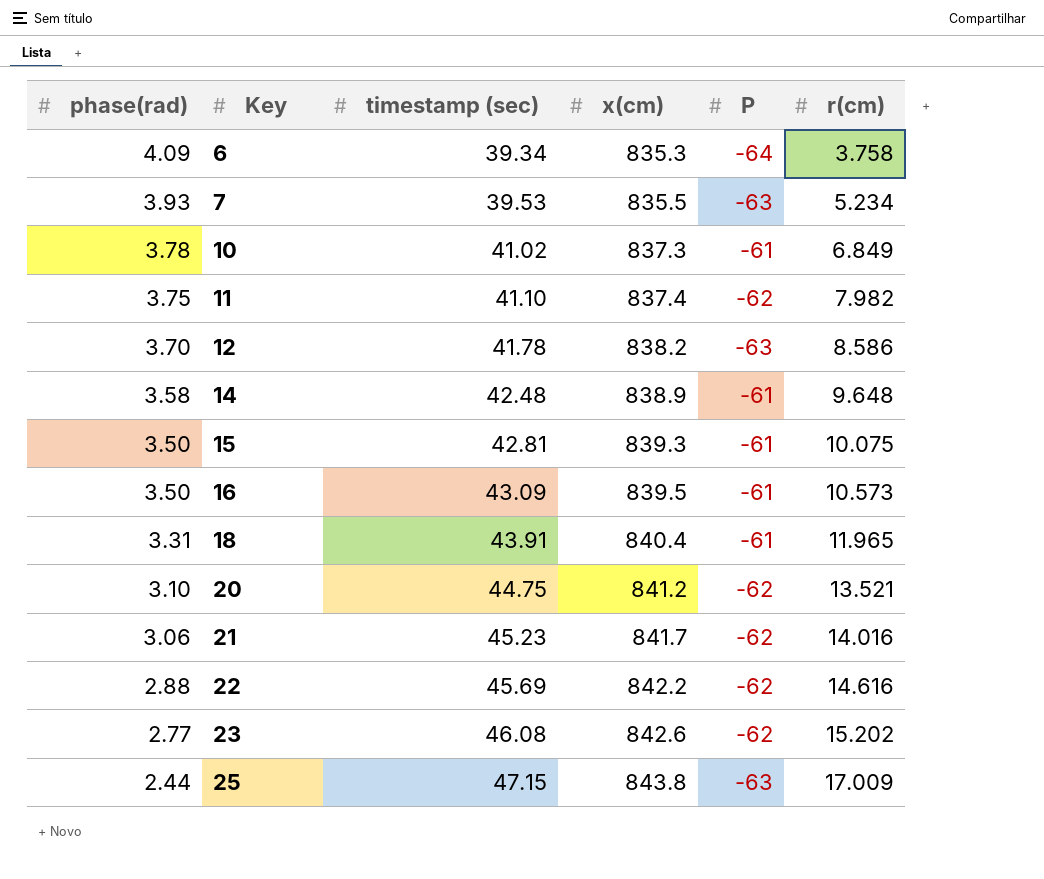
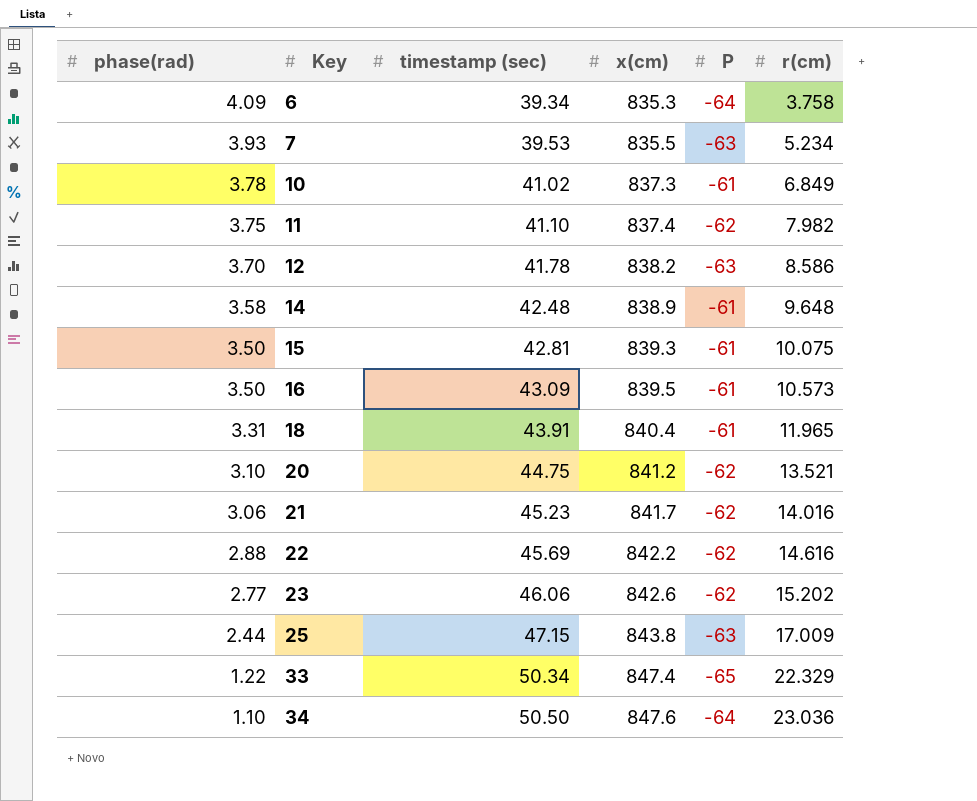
23 | timestamp (sec): 46.08 -> 46.06
row 33: none -> 1.22 | 50.34 | 847.4 | -65 | 22.329
row 34: none -> 1.10 | 50.50 | 847.6 | -64 | 23.036

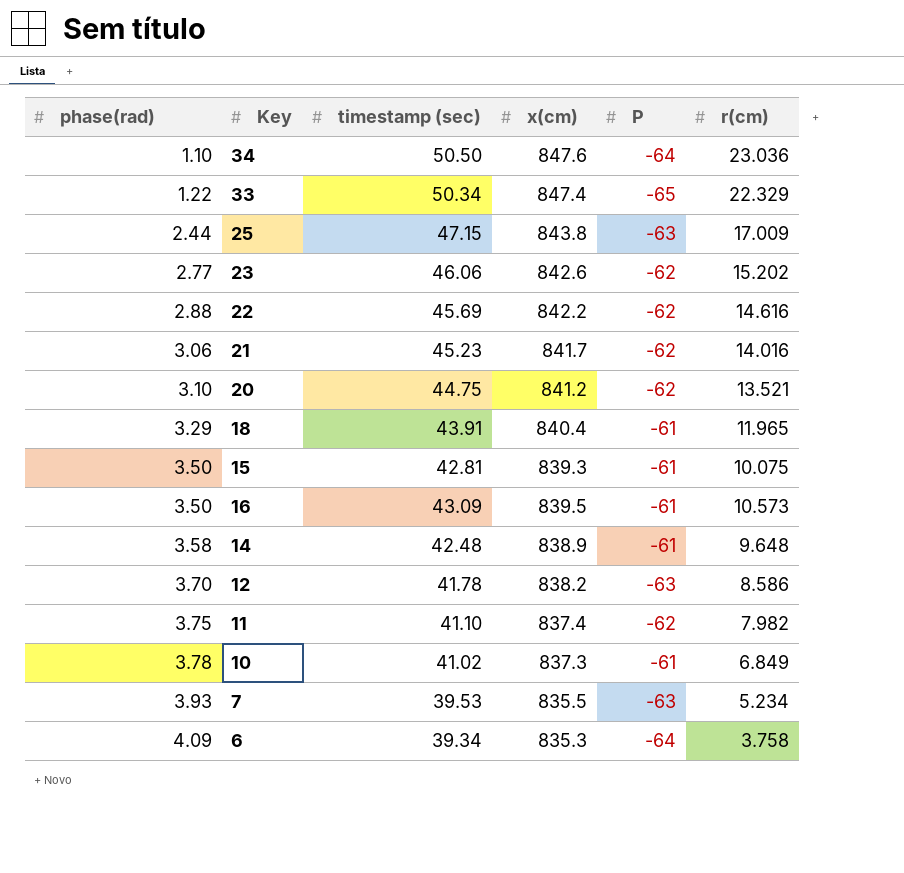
row order: phase(rad) descending -> phase(rad) ascending
18 | phase(rad): 3.31 -> 3.29

